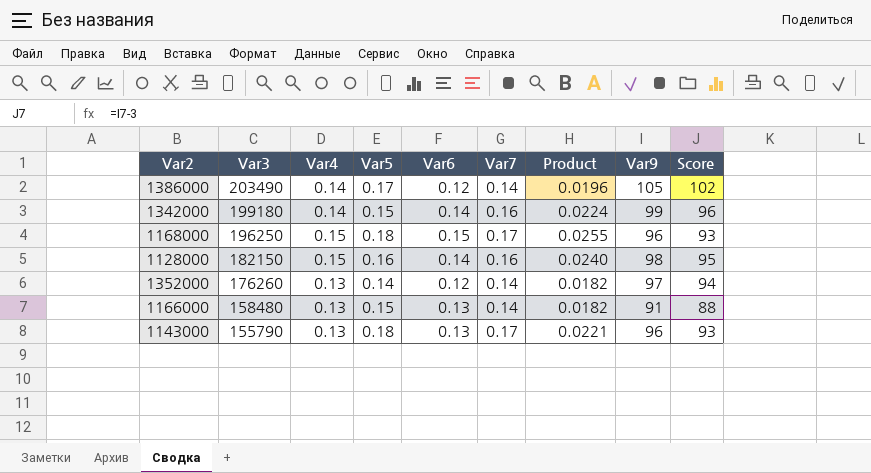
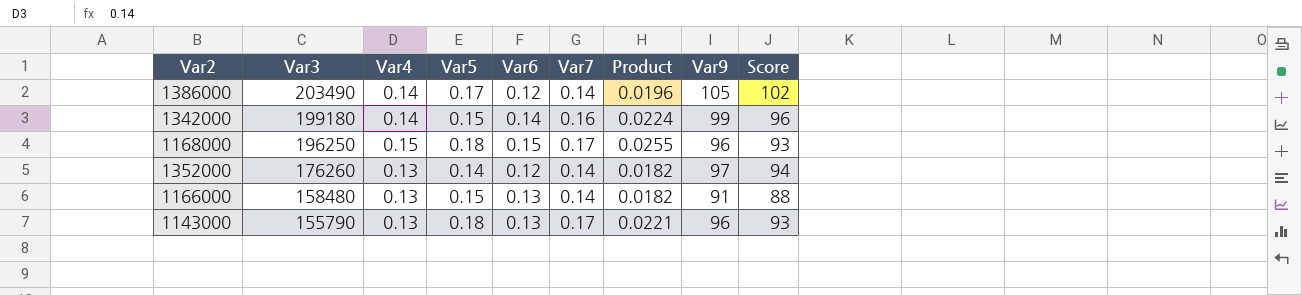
row 1128000: 182150 | 0.15 | 0.16 | 0.14 | 0.16 | 0.0240 | 98 | 95 -> none

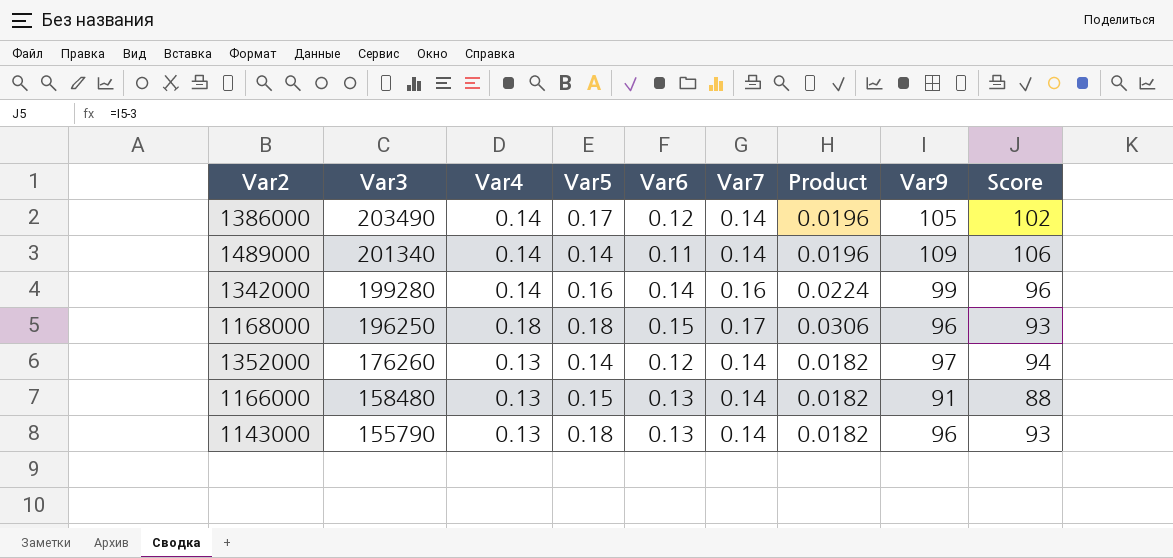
row 1489000: none -> 201340 | 0.14 | 0.14 | 0.11 | 0.14 | 0.0196 | 109 | 106
1342000 | Var3: 199180 -> 199280
1342000 | Var5: 0.15 -> 0.16
1168000 | Var4: 0.15 -> 0.18
1168000 | Product: 0.0255 -> 0.0306
1143000 | Var7: 0.17 -> 0.14
1143000 | Product: 0.0221 -> 0.0182

